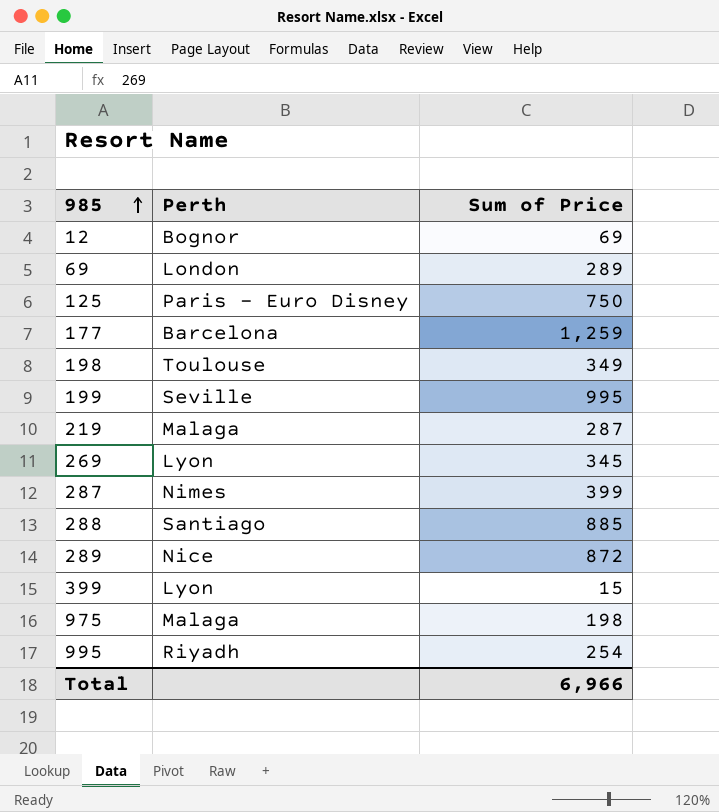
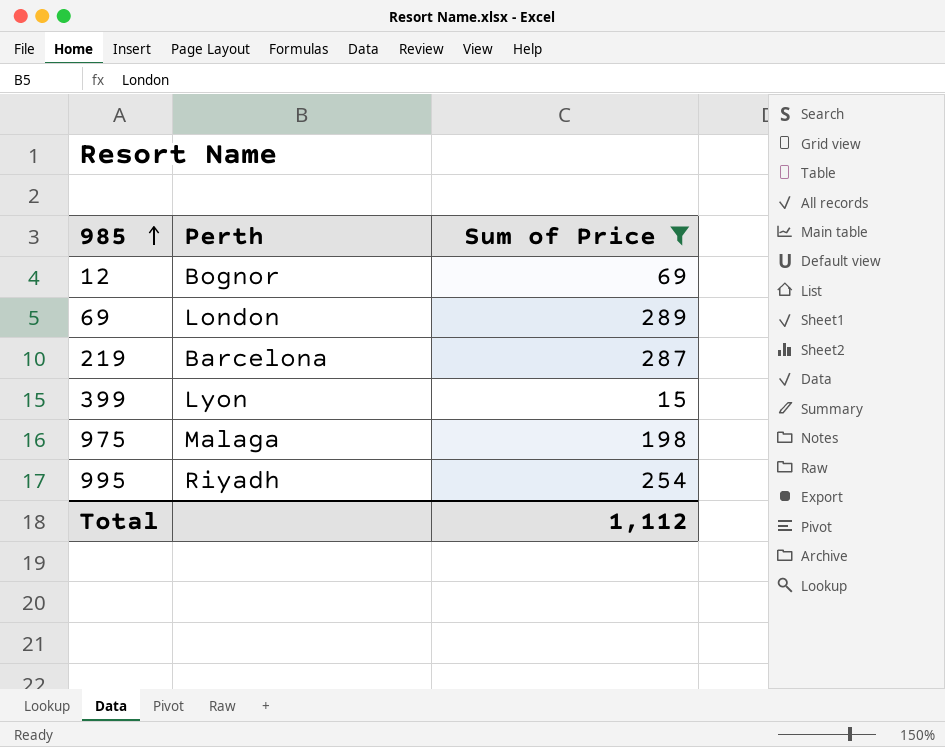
filter: none -> Sum of Price <= 289
219 | Perth: Malaga -> Barcelona
Total | Sum of Price: 6,966 -> 1,112

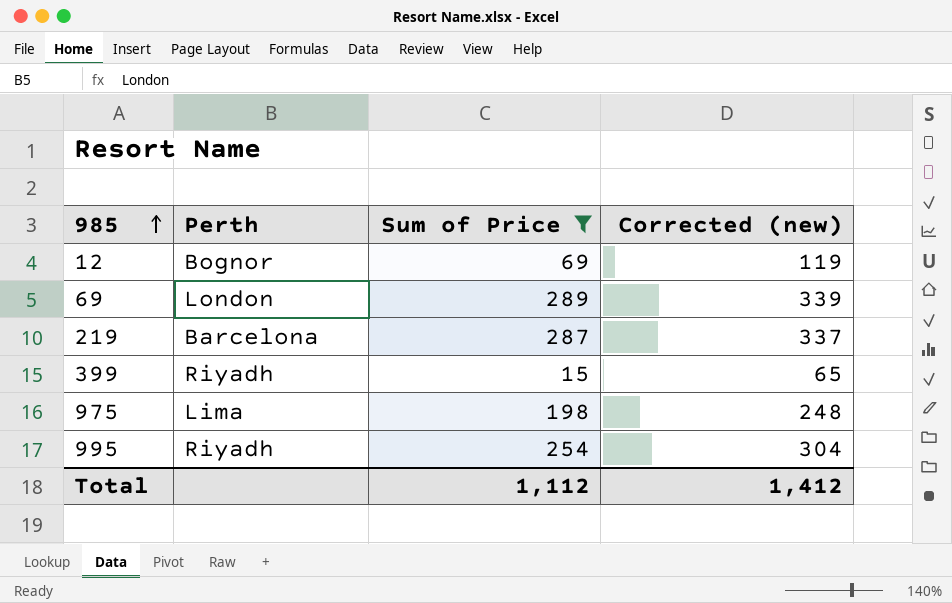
column Corrected (new) | formula: none -> [Sum of Price] + 50
399 | Perth: Lyon -> Riyadh
975 | Perth: Malaga -> Lima

